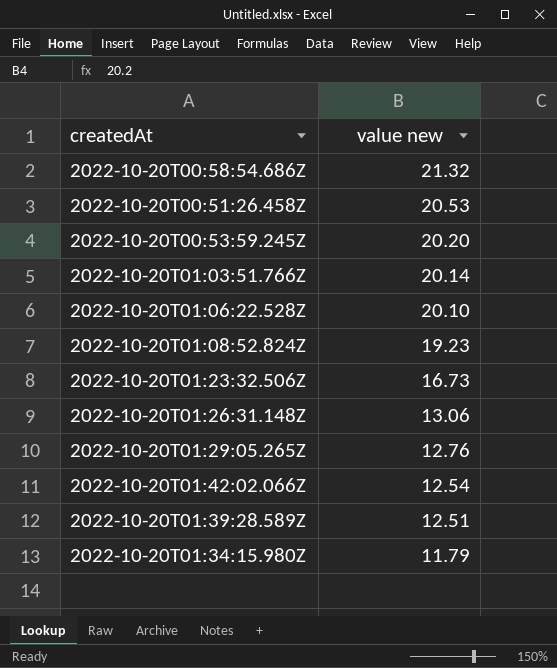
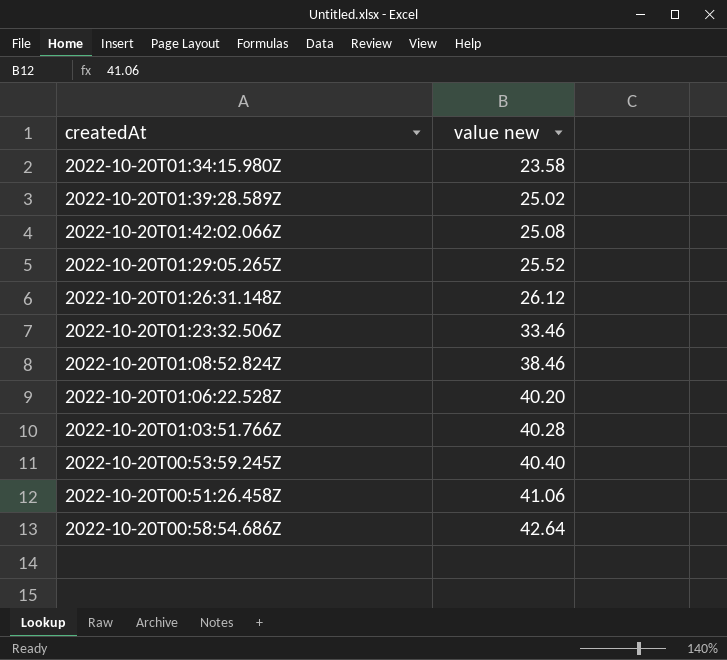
row order: value new descending -> value new ascending
2022-10-20T01:34:15.980Z | value new: 11.79 -> 23.58
2022-10-20T01:39:28.589Z | value new: 12.51 -> 25.02
2022-10-20T01:42:02.066Z | value new: 12.54 -> 25.08
2022-10-20T01:29:05.265Z | value new: 12.76 -> 25.52
2022-10-20T01:26:31.148Z | value new: 13.06 -> 26.12
2022-10-20T01:23:32.506Z | value new: 16.73 -> 33.46
2022-10-20T01:08:52.824Z | value new: 19.23 -> 38.46
2022-10-20T01:06:22.528Z | value new: 20.10 -> 40.20
2022-10-20T01:03:51.766Z | value new: 20.14 -> 40.28
2022-10-20T00:53:59.245Z | value new: 20.20 -> 40.40
2022-10-20T00:51:26.458Z | value new: 20.53 -> 41.06
2022-10-20T00:58:54.686Z | value new: 21.32 -> 42.64

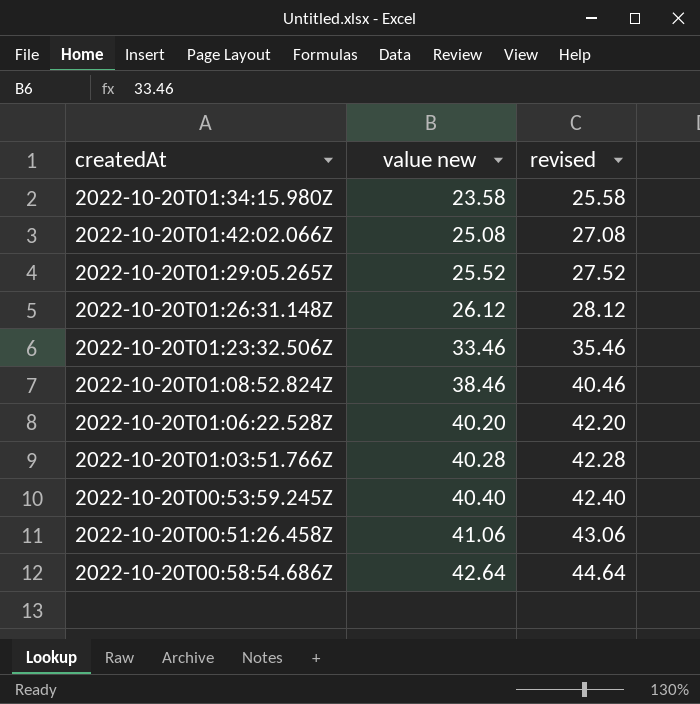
column revised | formula: none -> [value new] + 2
row 2022-10-20T01:39:28.589Z: 25.02 -> none

